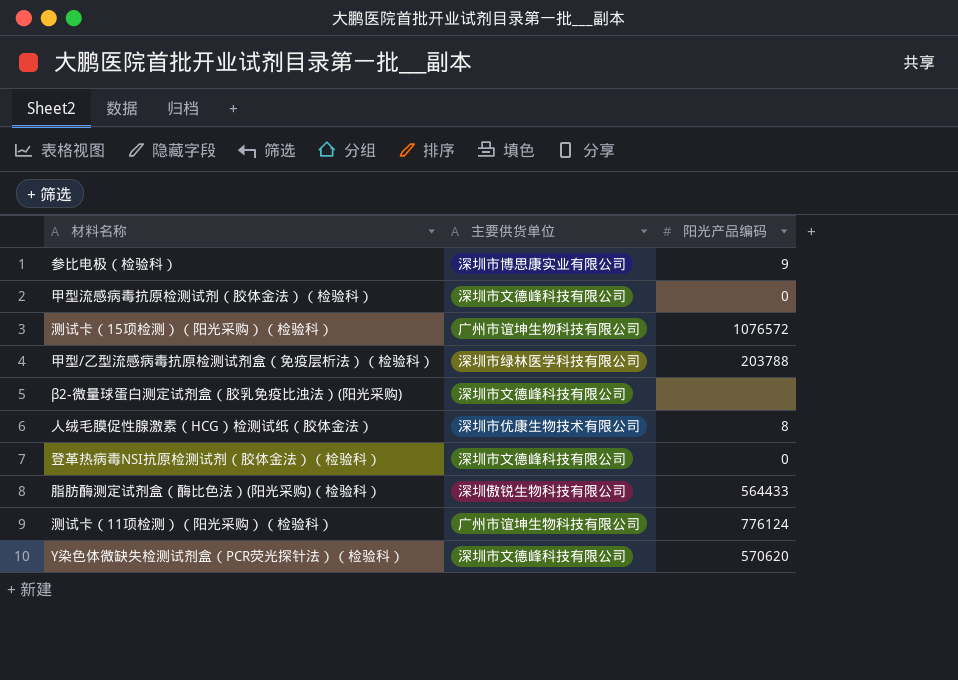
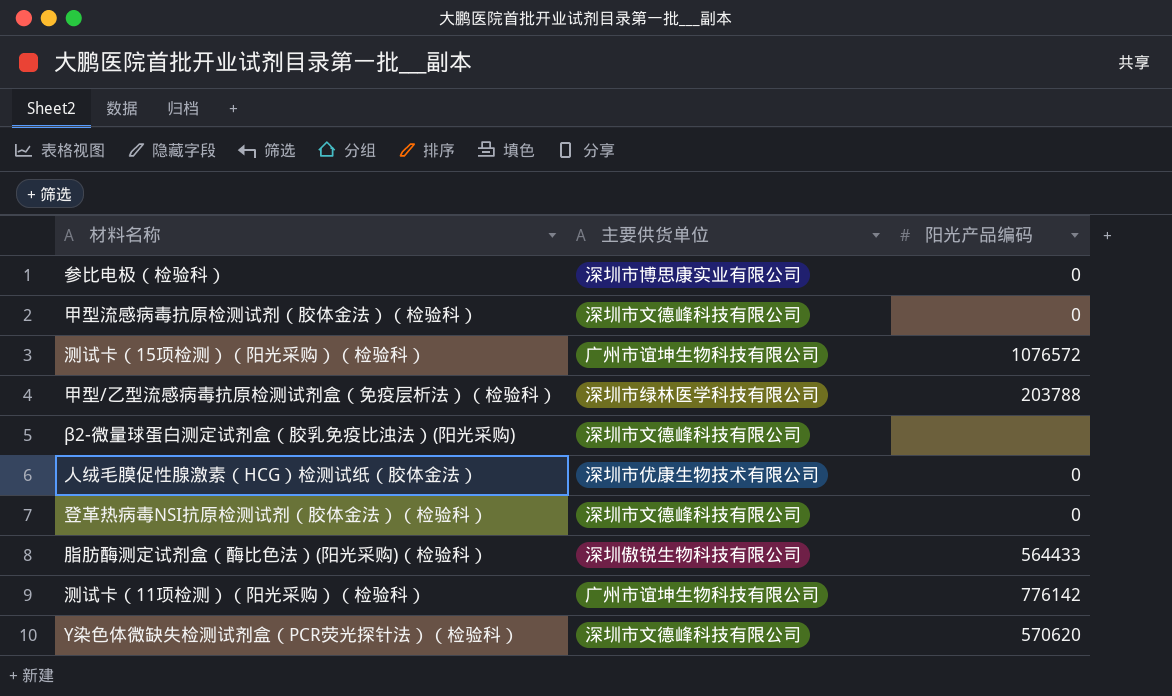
参比电极（检验科） | 阳光产品编码: 9 -> 0
人绒毛膜促性腺激素（HCG）检测试纸（胶体金法） | 阳光产品编码: 8 -> 0
测试卡（11项检测）（阳光采购）（检验科） | 阳光产品编码: 776124 -> 776142

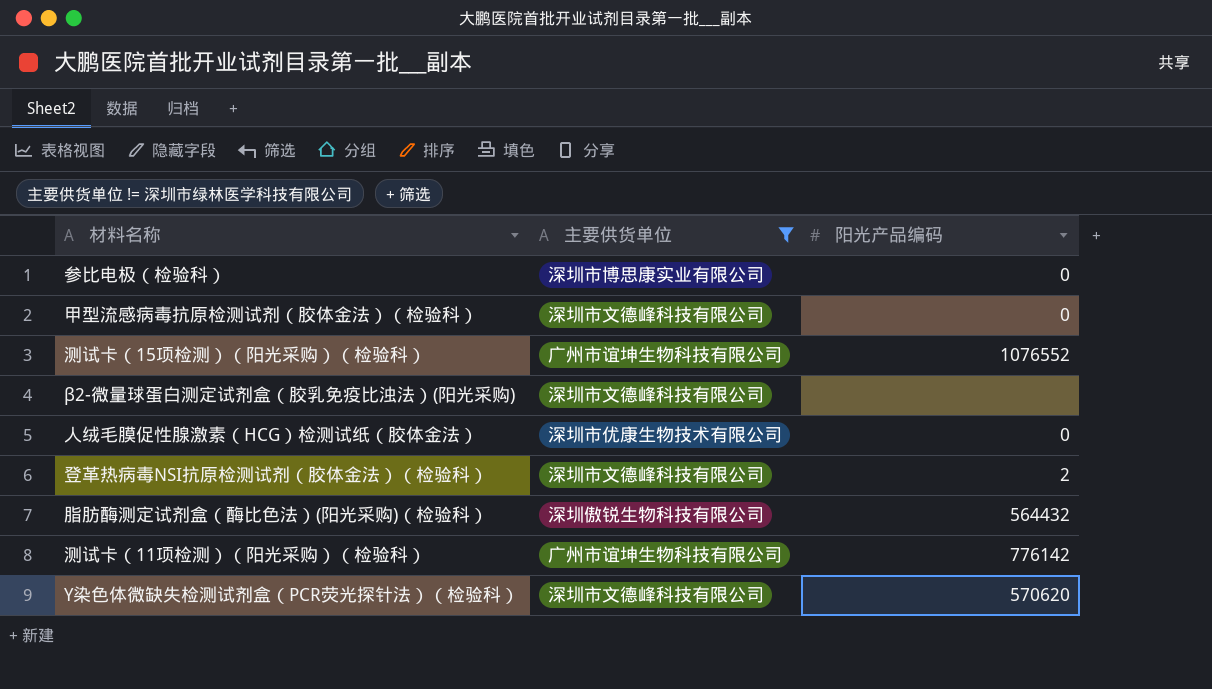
filter: none -> 主要供货单位 != 深圳市绿林医学科技有限公司
测试卡（15项检测）（阳光采购）（检验科） | 阳光产品编码: 1076572 -> 1076552
登革热病毒NSI抗原检测试剂（胶体金法）（检验科） | 阳光产品编码: 0 -> 2
脂肪酶测定试剂盒（酶比色法）(阳光采购)（检验科） | 阳光产品编码: 564433 -> 564432

